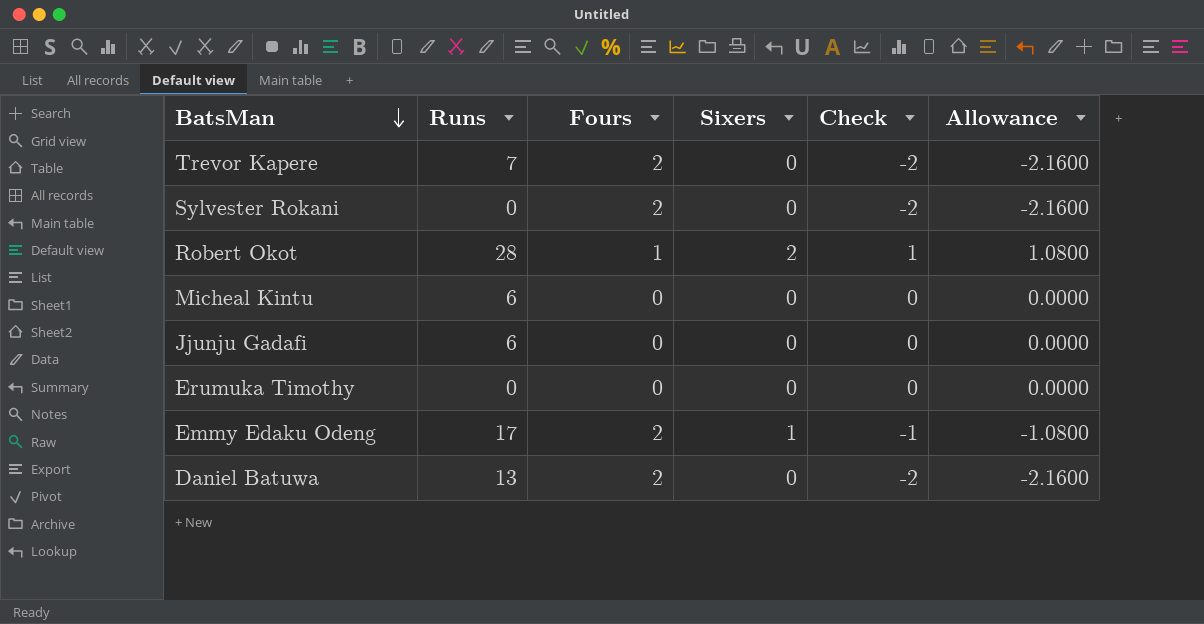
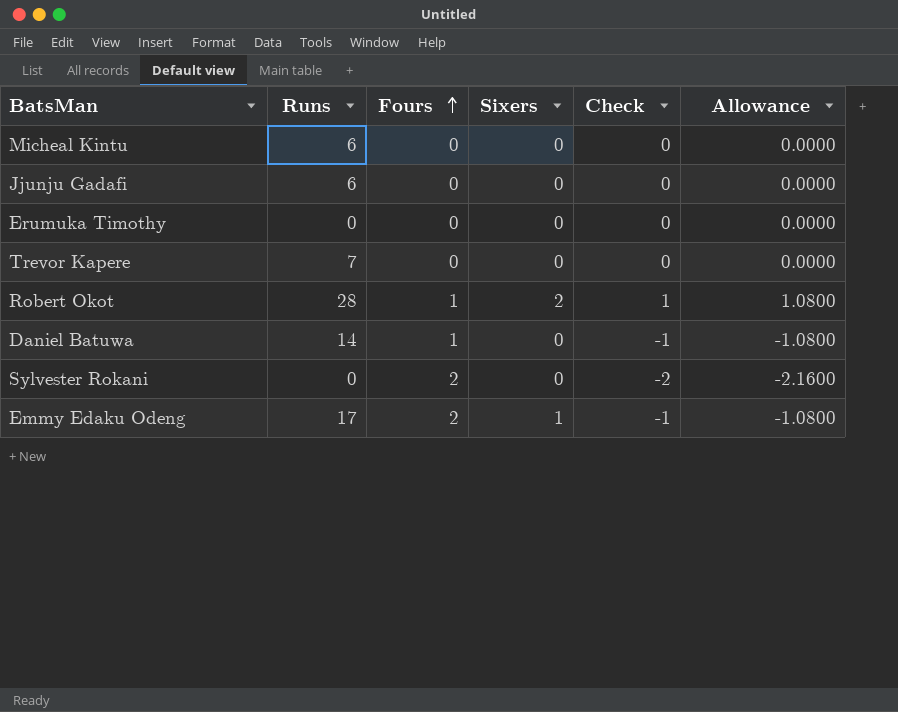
row order: BatsMan descending -> Fours ascending
Trevor Kapere | Fours: 2 -> 0
Trevor Kapere | Check: -2 -> 0
Trevor Kapere | Allowance: -2.1600 -> 0.0000
Daniel Batuwa | Runs: 13 -> 14
Daniel Batuwa | Fours: 2 -> 1
Daniel Batuwa | Check: -2 -> -1
Daniel Batuwa | Allowance: -2.1600 -> -1.0800

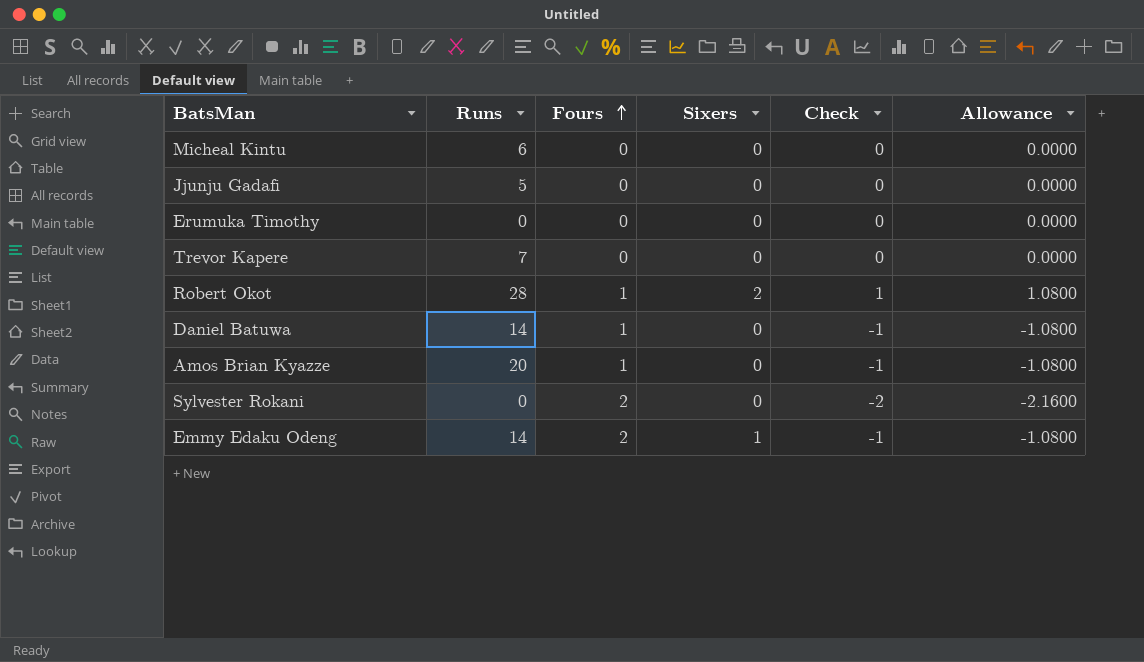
Jjunju Gadafi | Runs: 6 -> 5
row Amos Brian Kyazze: none -> 20 | 1 | 0 | -1 | -1.0800
Emmy Edaku Odeng | Runs: 17 -> 14

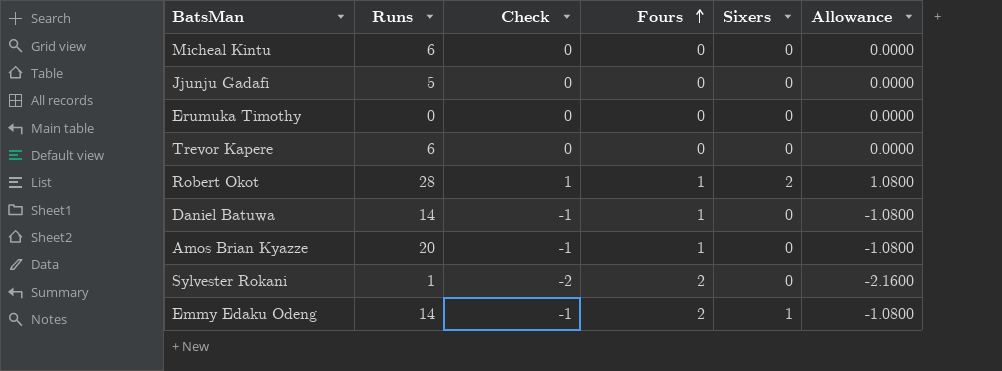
column Check | position: 5 -> 3
Trevor Kapere | Runs: 7 -> 6
Sylvester Rokani | Runs: 0 -> 1

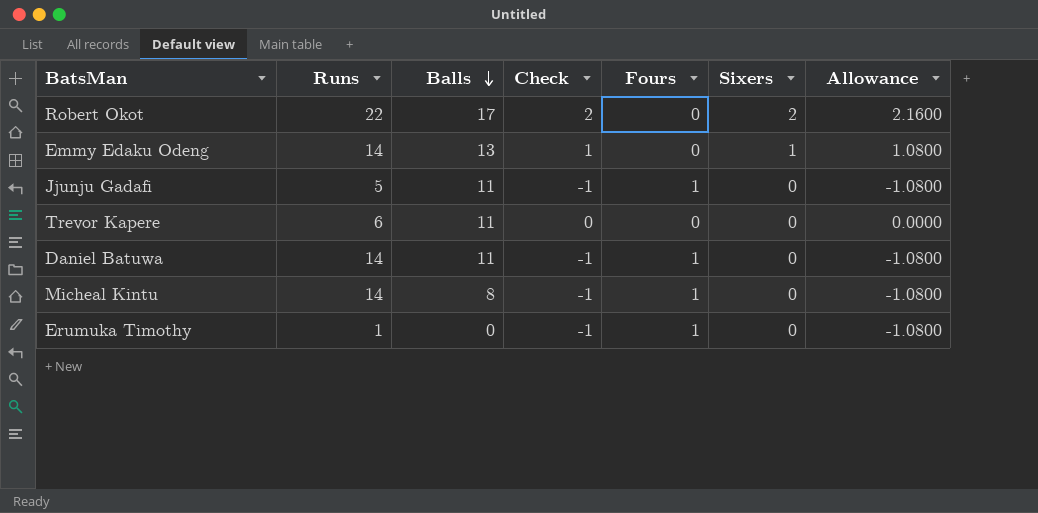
row order: Fours ascending -> Balls descending
column Balls | position: none -> 3
row Amos Brian Kyazze: 20 | -1 | 1 | 0 | -1.0800 -> none
row Sylvester Rokani: 1 | -2 | 2 | 0 | -2.1600 -> none
Robert Okot | Runs: 28 -> 22
Robert Okot | Check: 1 -> 2
Robert Okot | Fours: 1 -> 0
Robert Okot | Allowance: 1.0800 -> 2.1600
Emmy Edaku Odeng | Check: -1 -> 1
Emmy Edaku Odeng | Fours: 2 -> 0
Emmy Edaku Odeng | Allowance: -1.0800 -> 1.0800
Jjunju Gadafi | Check: 0 -> -1
Jjunju Gadafi | Fours: 0 -> 1
Jjunju Gadafi | Allowance: 0.0000 -> -1.0800
Micheal Kintu | Runs: 6 -> 14
Micheal Kintu | Check: 0 -> -1
Micheal Kintu | Fours: 0 -> 1
Micheal Kintu | Allowance: 0.0000 -> -1.0800
Erumuka Timothy | Runs: 0 -> 1
Erumuka Timothy | Check: 0 -> -1
Erumuka Timothy | Fours: 0 -> 1
Erumuka Timothy | Allowance: 0.0000 -> -1.0800

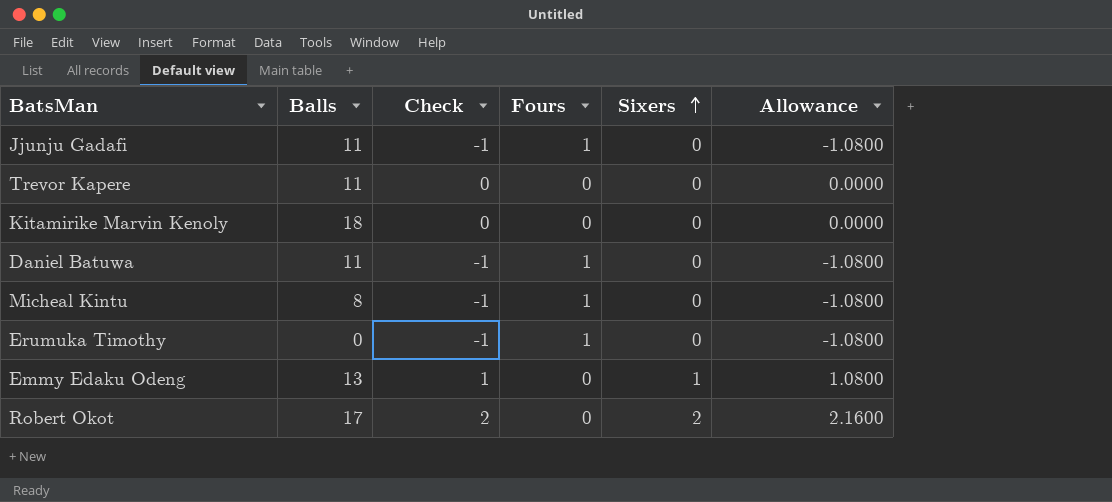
row order: Balls descending -> Sixers ascending
column Runs | position: 2 -> none
row Kitamirike Marvin Kenoly: none -> 18 | 0 | 0 | 0 | 0.0000

